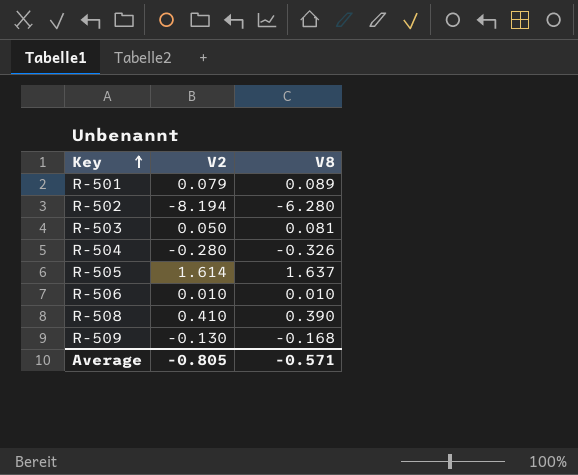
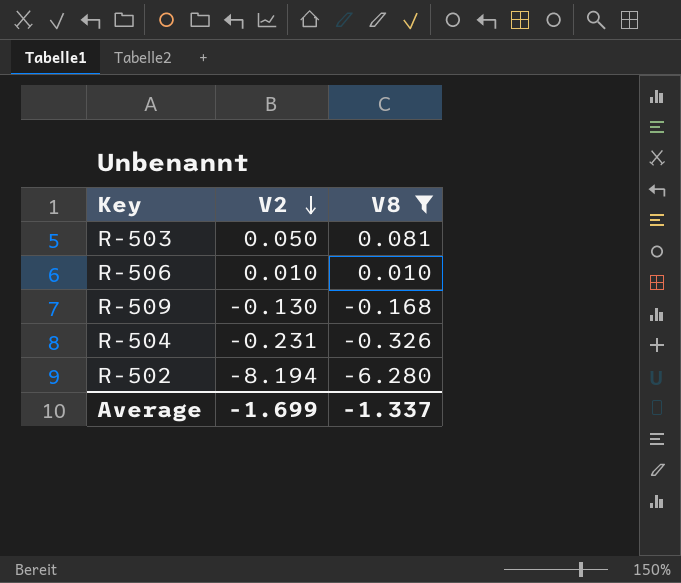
filter: none -> V8 <= 0.081
row order: Key ascending -> V2 descending
R-504 | V2: -0.280 -> -0.231
Average | V2: -0.805 -> -1.699
Average | V8: -0.571 -> -1.337

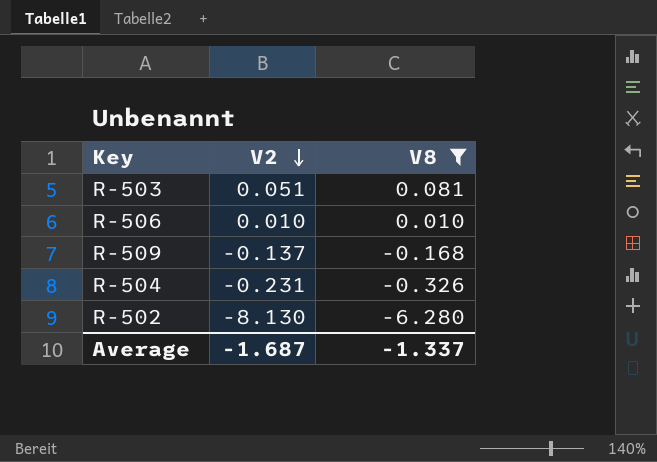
R-503 | V2: 0.050 -> 0.051
R-509 | V2: -0.130 -> -0.137
R-502 | V2: -8.194 -> -8.130
Average | V2: -1.699 -> -1.687

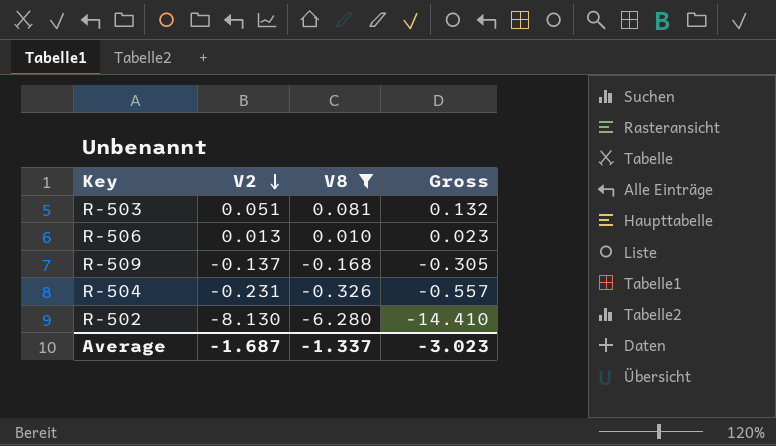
column Gross | formula: none -> [V2] + [V8]
R-506 | V2: 0.010 -> 0.013

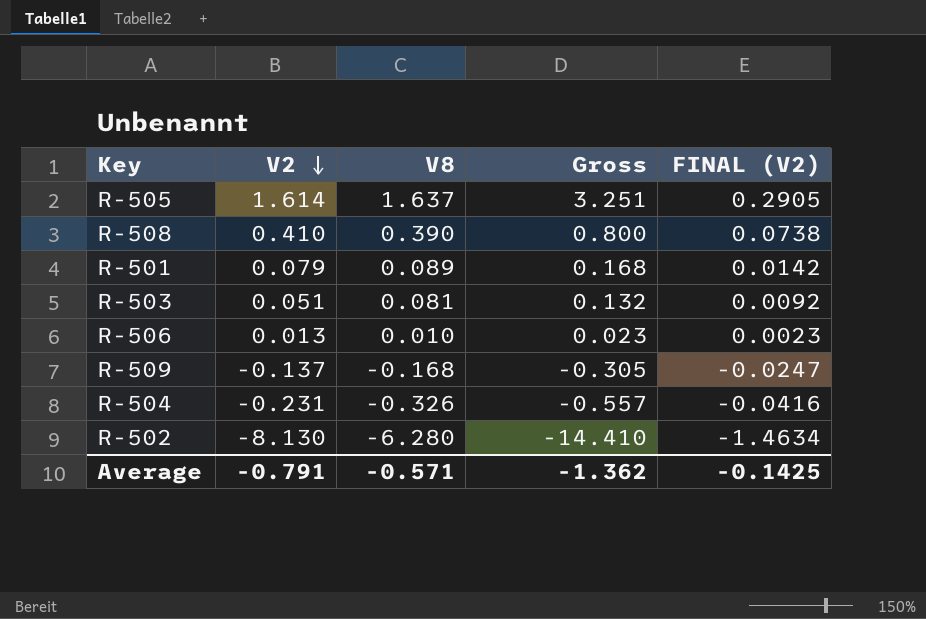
filter: V8 <= 0.081 -> none
column FINAL (V2) | formula: none -> [V2] * 0.18
Average | V2: -1.687 -> -0.791
Average | V8: -1.337 -> -0.571
Average | Gross: -3.023 -> -1.362

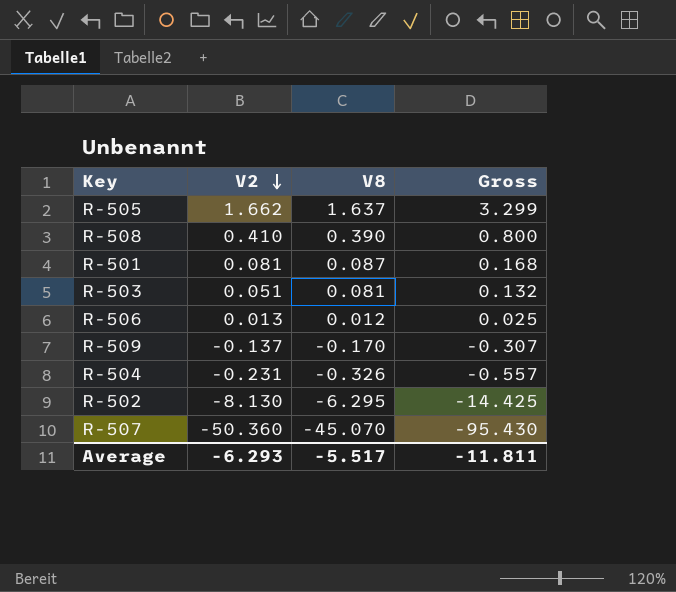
column FINAL (V2) | formula: [V2] * 0.18 -> none
R-505 | V2: 1.614 -> 1.662
R-505 | Gross: 3.251 -> 3.299
R-501 | V2: 0.079 -> 0.081
R-501 | V8: 0.089 -> 0.087
R-506 | V8: 0.010 -> 0.012
R-506 | Gross: 0.023 -> 0.025
R-509 | V8: -0.168 -> -0.170
R-509 | Gross: -0.305 -> -0.307
R-502 | V8: -6.280 -> -6.295
R-502 | Gross: -14.410 -> -14.425
row R-507: none -> -50.360 | -45.070 | -95.430
Average | V2: -0.791 -> -6.293
Average | V8: -0.571 -> -5.517
Average | Gross: -1.362 -> -11.811

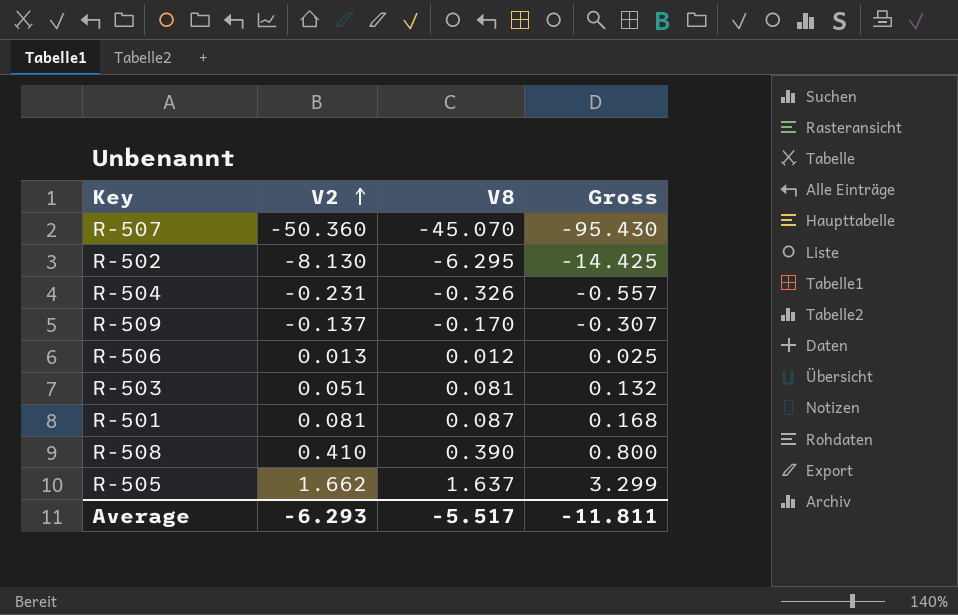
row order: V2 descending -> V2 ascending

